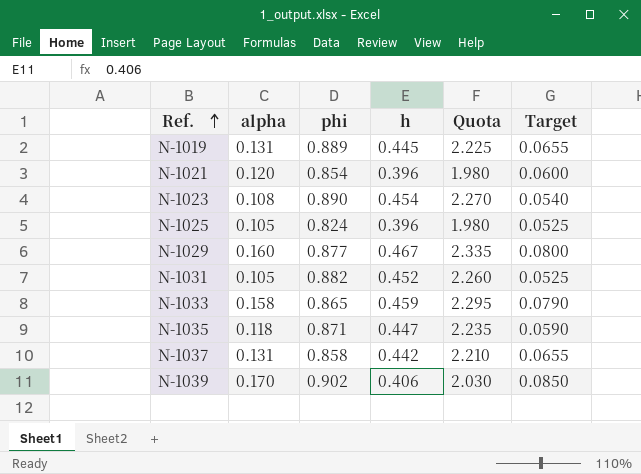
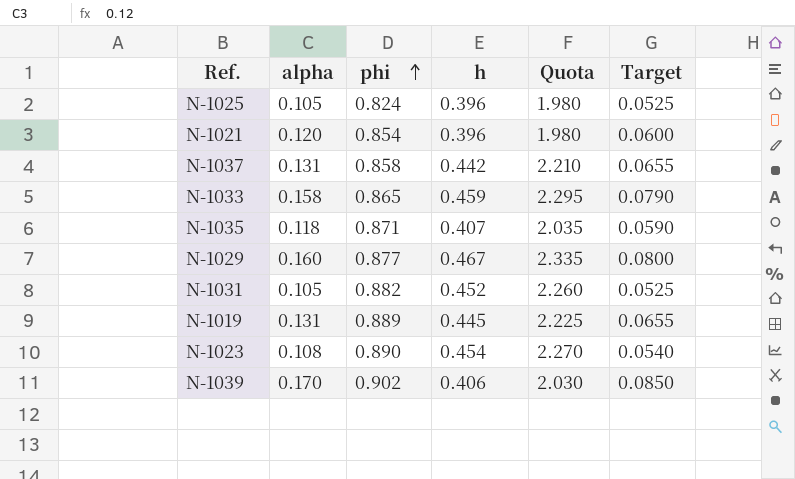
row order: Ref. ascending -> phi ascending
N-1035 | h: 0.447 -> 0.407
N-1035 | Quota: 2.235 -> 2.035

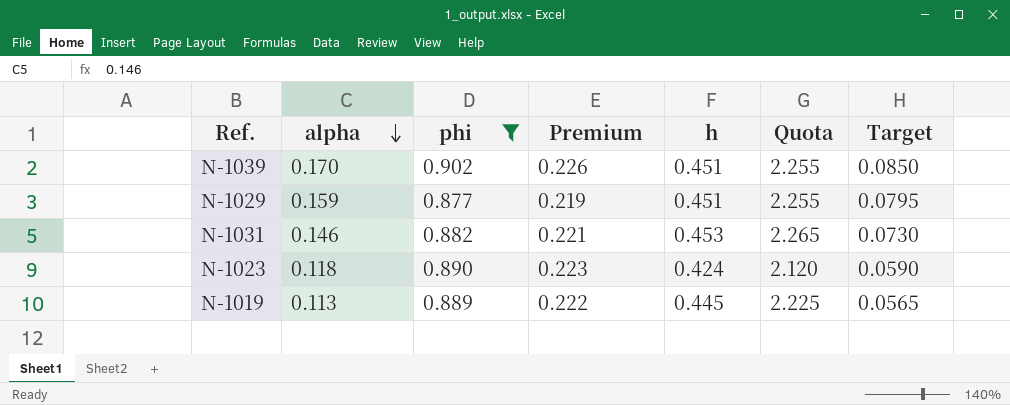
filter: none -> phi >= 0.877
row order: phi ascending -> alpha descending
column Premium | formula: none -> [phi] * 0.25
N-1039 | h: 0.406 -> 0.451
N-1039 | Quota: 2.030 -> 2.255
N-1029 | alpha: 0.160 -> 0.159
N-1029 | h: 0.467 -> 0.451
N-1029 | Quota: 2.335 -> 2.255
N-1029 | Target: 0.0800 -> 0.0795
N-1031 | alpha: 0.105 -> 0.146
N-1031 | h: 0.452 -> 0.453
N-1031 | Quota: 2.260 -> 2.265
N-1031 | Target: 0.0525 -> 0.0730
N-1023 | alpha: 0.108 -> 0.118
N-1023 | h: 0.454 -> 0.424
N-1023 | Quota: 2.270 -> 2.120
N-1023 | Target: 0.0540 -> 0.0590
N-1019 | alpha: 0.131 -> 0.113
N-1019 | Target: 0.0655 -> 0.0565

